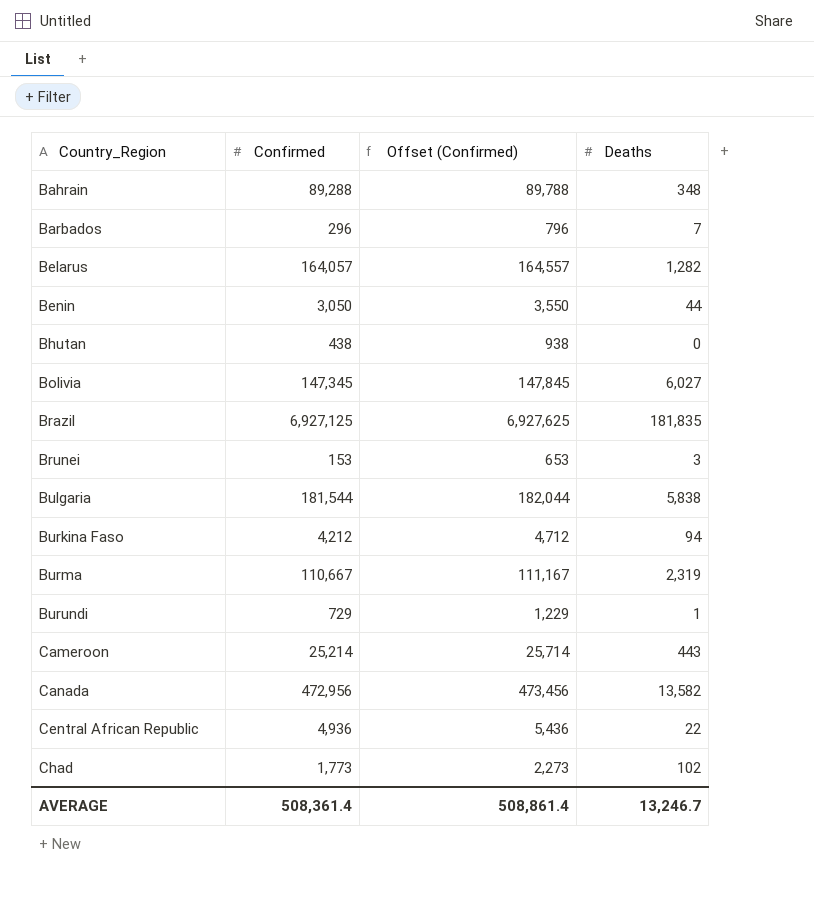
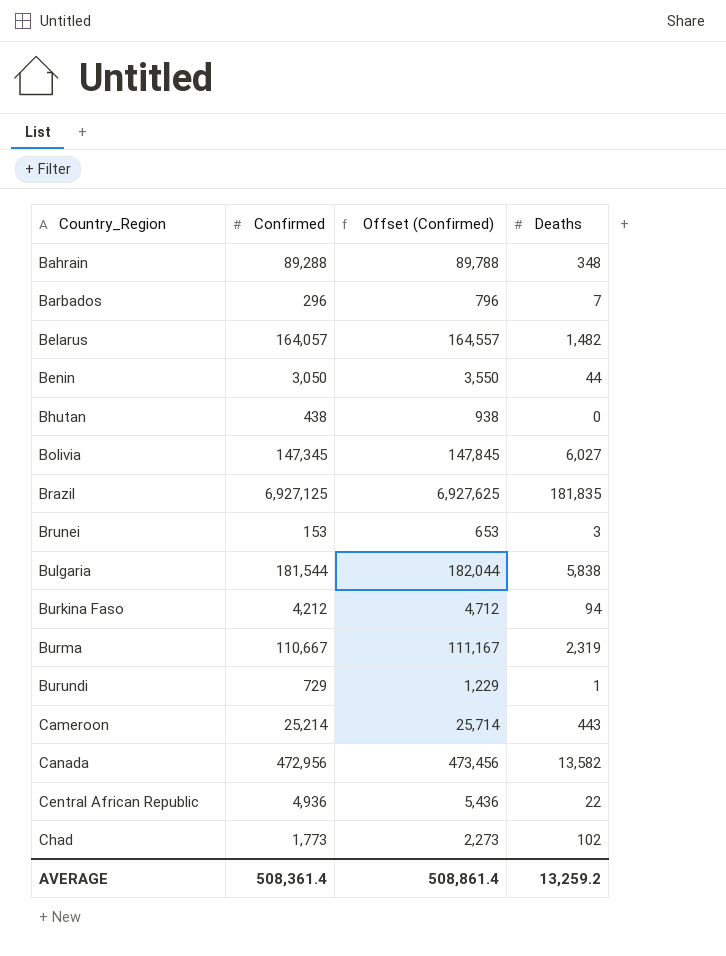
Belarus | Deaths: 1,282 -> 1,482
AVERAGE | Deaths: 13,246.7 -> 13,259.2

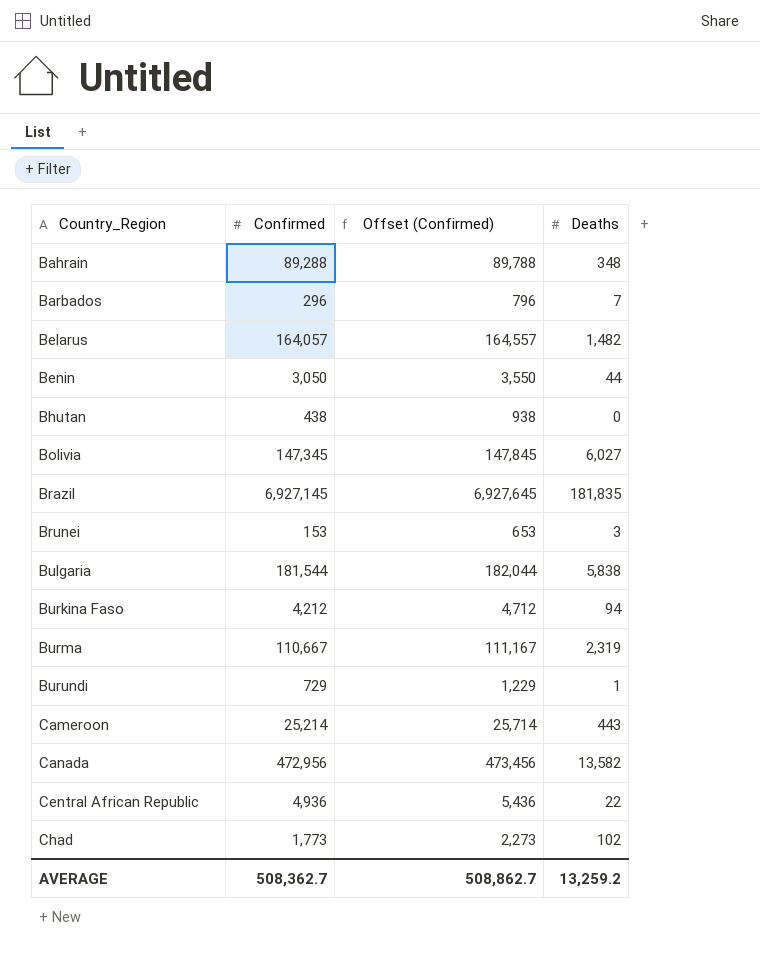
Brazil | Confirmed: 6,927,125 -> 6,927,145
Brazil | Offset (Confirmed): 6,927,625 -> 6,927,645
AVERAGE | Confirmed: 508,361.4 -> 508,362.7
AVERAGE | Offset (Confirmed): 508,861.4 -> 508,862.7

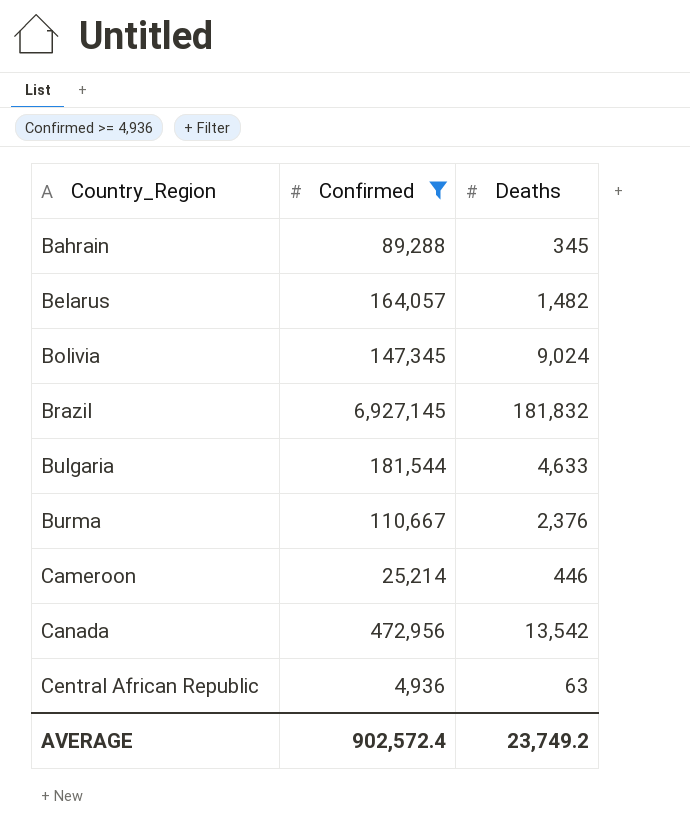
filter: none -> Confirmed >= 4,936
column Offset (Confirmed) | formula: [Confirmed] + 500 -> none
Bahrain | Deaths: 348 -> 345
Bolivia | Deaths: 6,027 -> 9,024
Brazil | Deaths: 181,835 -> 181,832
Bulgaria | Deaths: 5,838 -> 4,633
Burma | Deaths: 2,319 -> 2,376
Cameroon | Deaths: 443 -> 446
Canada | Deaths: 13,582 -> 13,542
Central African Republic | Deaths: 22 -> 63
AVERAGE | Confirmed: 508,362.7 -> 902,572.4
AVERAGE | Deaths: 13,259.2 -> 23,749.2

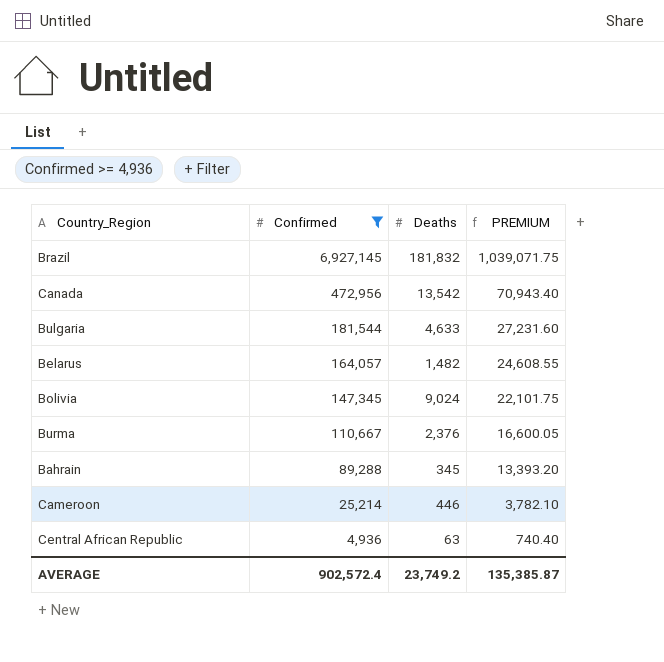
row order: Country_Region ascending -> Confirmed descending
column PREMIUM | formula: none -> [Confirmed] * 0.15

